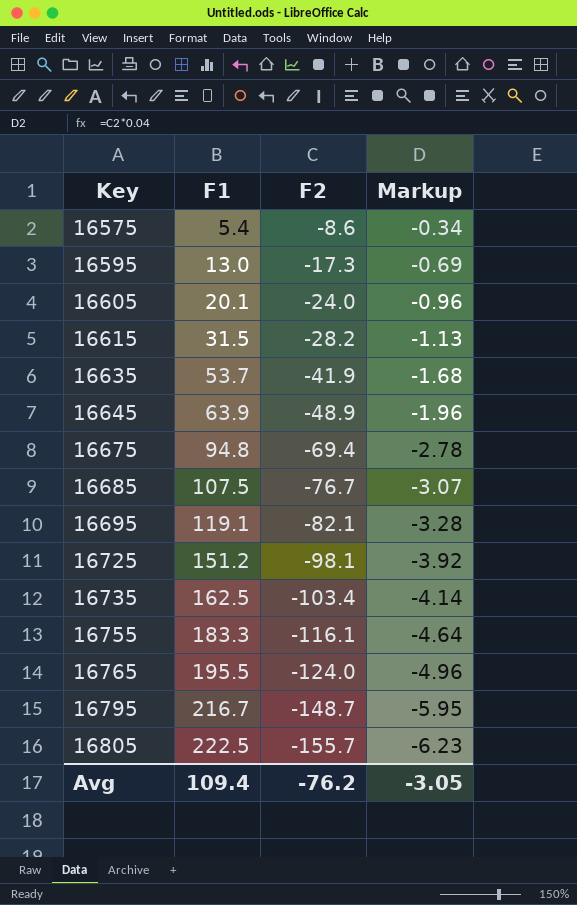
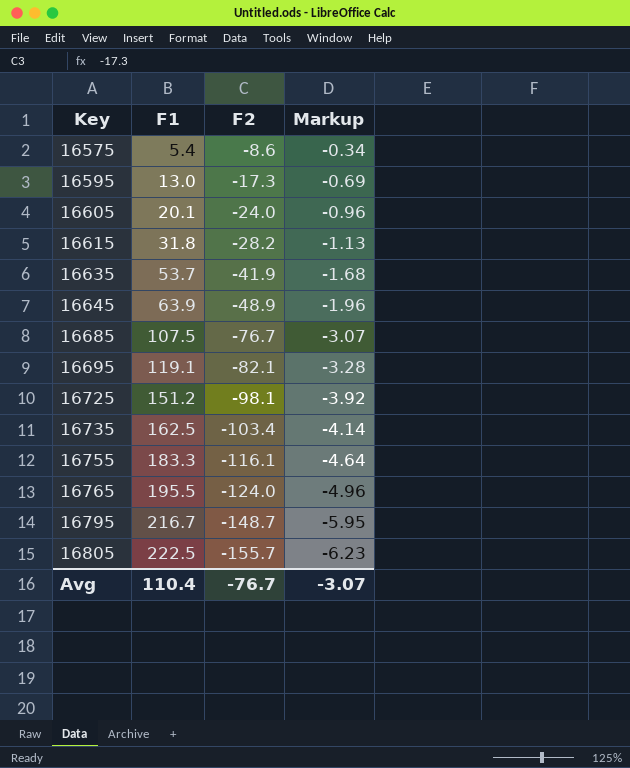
row 16675: 94.8 | -69.4 | -2.78 -> none
16615 | F1: 31.5 -> 31.8
Avg | F1: 109.4 -> 110.4
Avg | F2: -76.2 -> -76.7
Avg | Markup: -3.05 -> -3.07

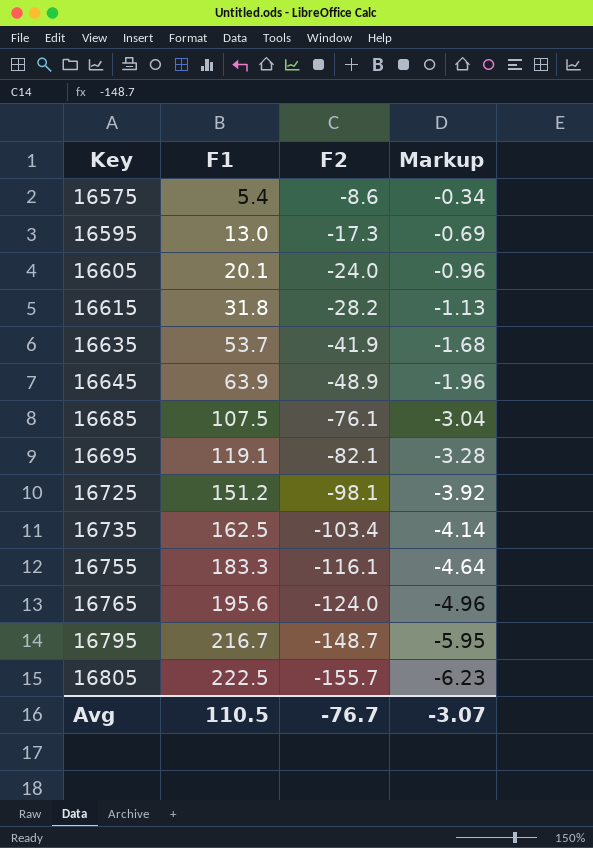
16685 | F2: -76.7 -> -76.1
16685 | Markup: -3.07 -> -3.04
16765 | F1: 195.5 -> 195.6
Avg | F1: 110.4 -> 110.5

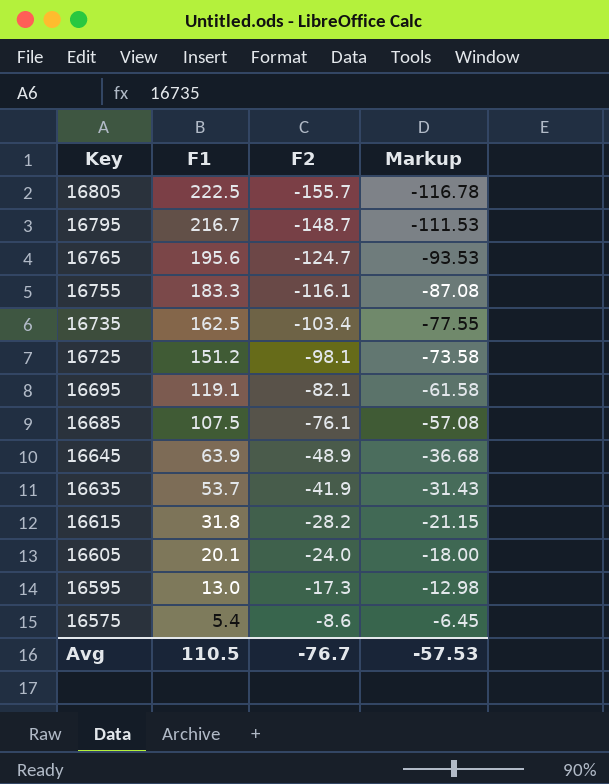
row order: Key ascending -> Key descending
column Markup | formula: [F2] * 0.04 -> [F2] * 0.75
16765 | F2: -124.0 -> -124.7
Avg | Markup: -3.07 -> -57.53

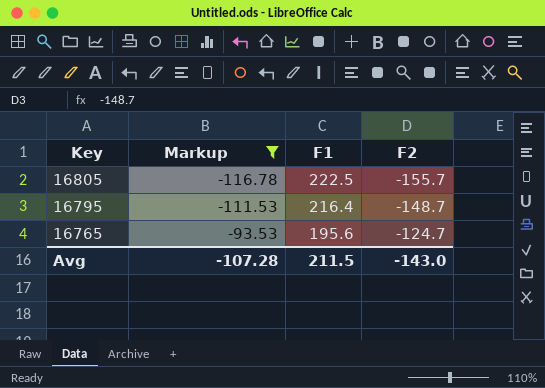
filter: none -> Markup <= -93.53
column Markup | position: 4 -> 2
16795 | F1: 216.7 -> 216.4
Avg | Markup: -57.53 -> -107.28
Avg | F1: 110.5 -> 211.5
Avg | F2: -76.7 -> -143.0

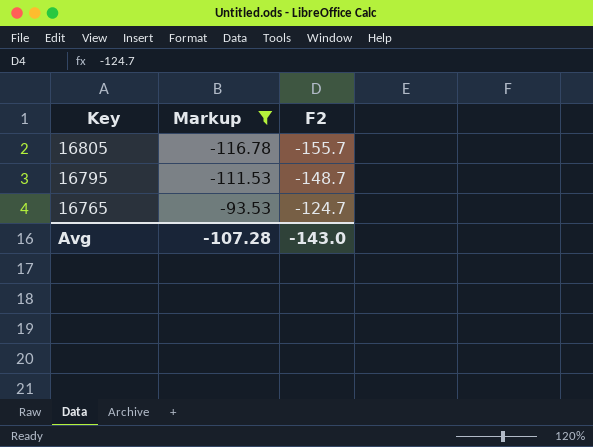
column F1 | position: 3 -> none

